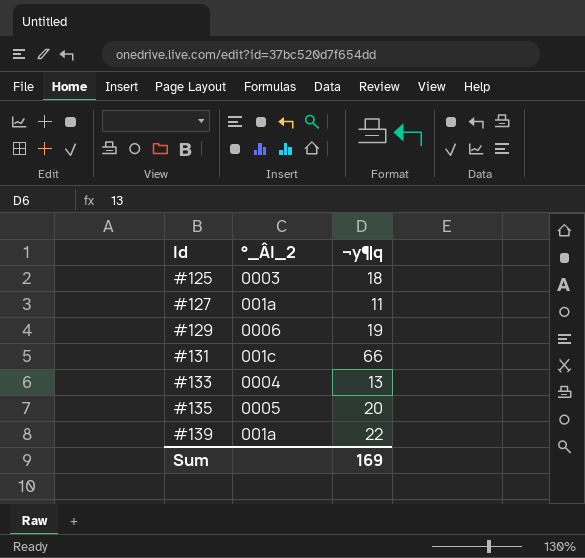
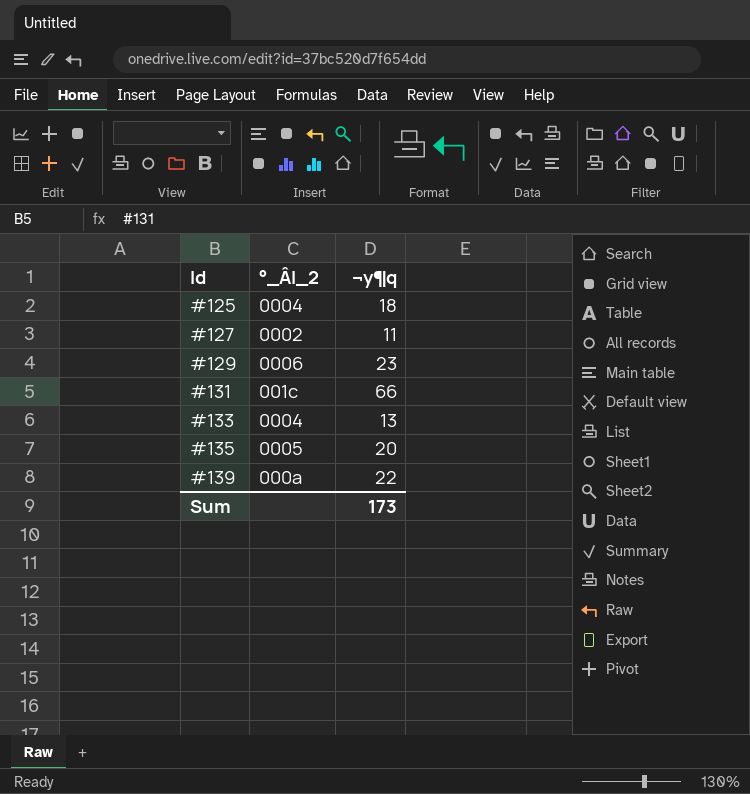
#125 | °_ÂI_2: 0003 -> 0004
#127 | °_ÂI_2: 001a -> 0002
#129 | ¬y¶q: 19 -> 23
#139 | °_ÂI_2: 001a -> 000a
Sum | ¬y¶q: 169 -> 173

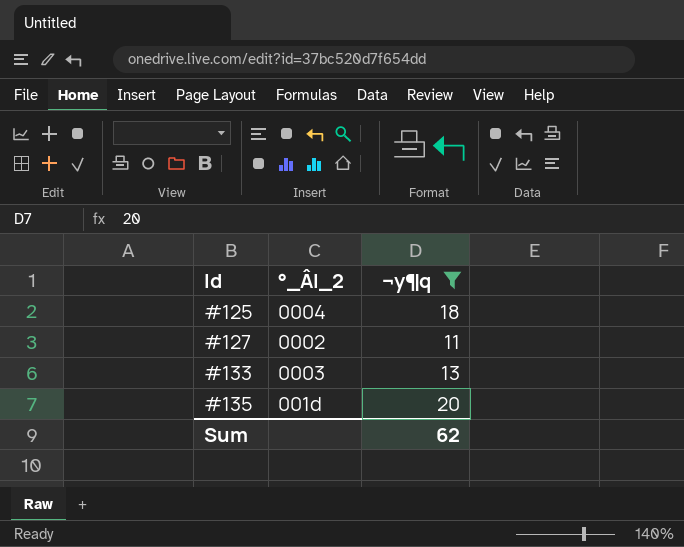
filter: none -> ¬y¶q <= 20
#133 | °_ÂI_2: 0004 -> 0003
#135 | °_ÂI_2: 0005 -> 001d
Sum | ¬y¶q: 173 -> 62

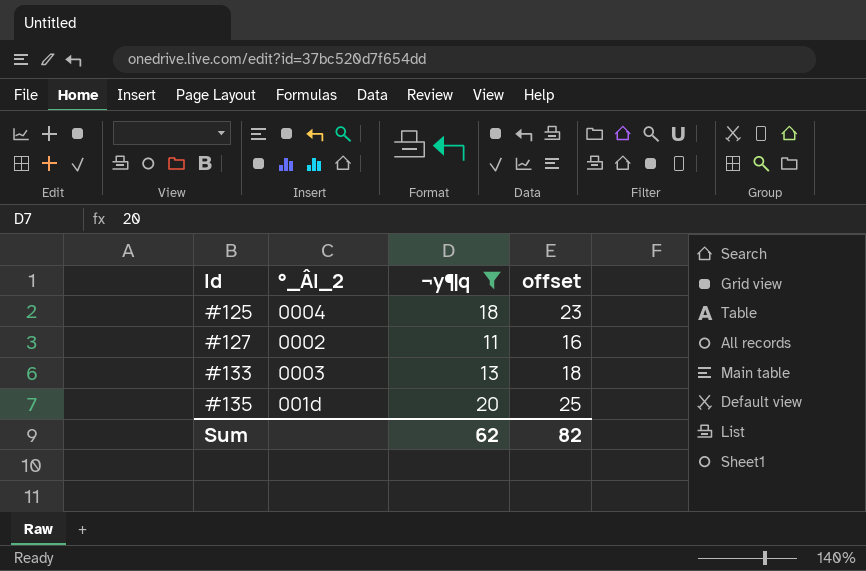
column offset | formula: none -> [¬y¶q] + 5

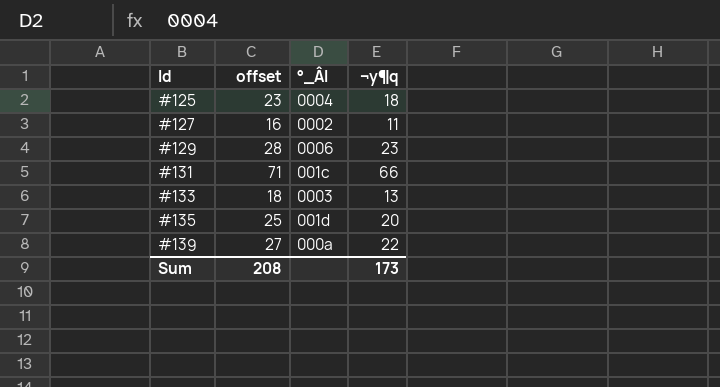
filter: ¬y¶q <= 20 -> none
column offset | position: 4 -> 2
column name: °_ÂI_2 -> °_ÂI
Sum | offset: 82 -> 208
Sum | ¬y¶q: 62 -> 173

